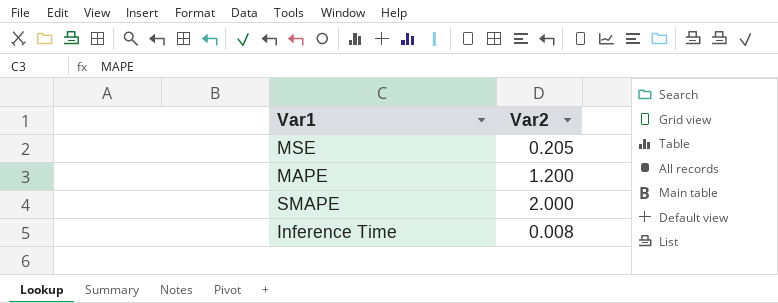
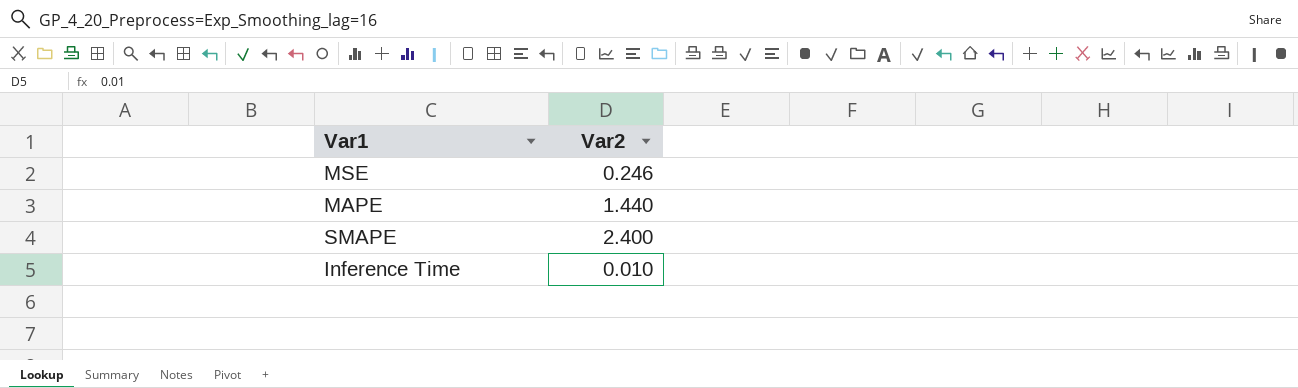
MSE | Var2: 0.205 -> 0.246
MAPE | Var2: 1.200 -> 1.440
SMAPE | Var2: 2.000 -> 2.400
Inference Time | Var2: 0.008 -> 0.010

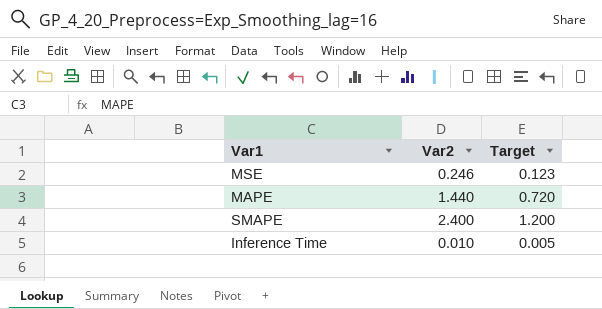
column Target | formula: none -> [Var2] * 0.5

